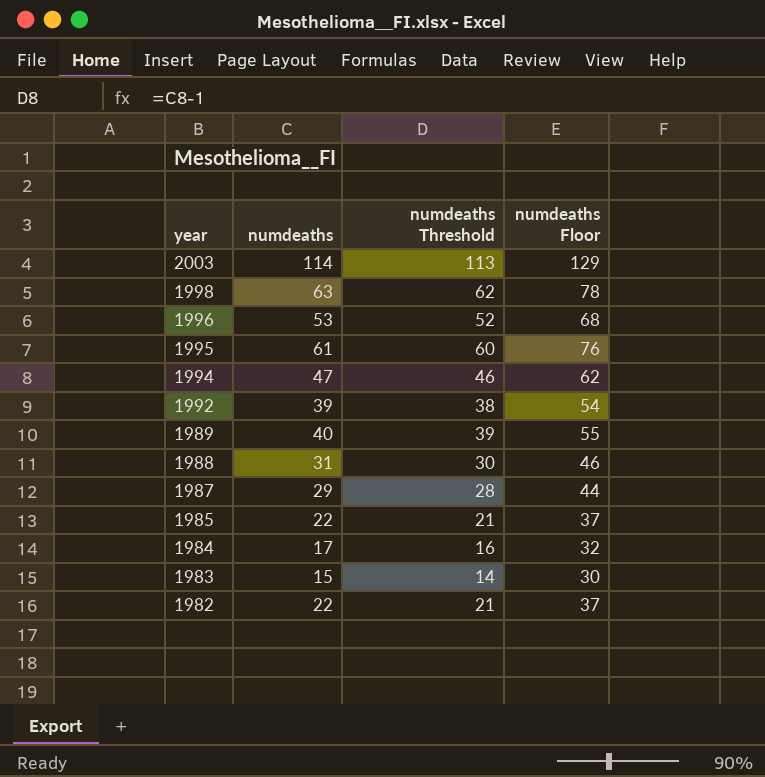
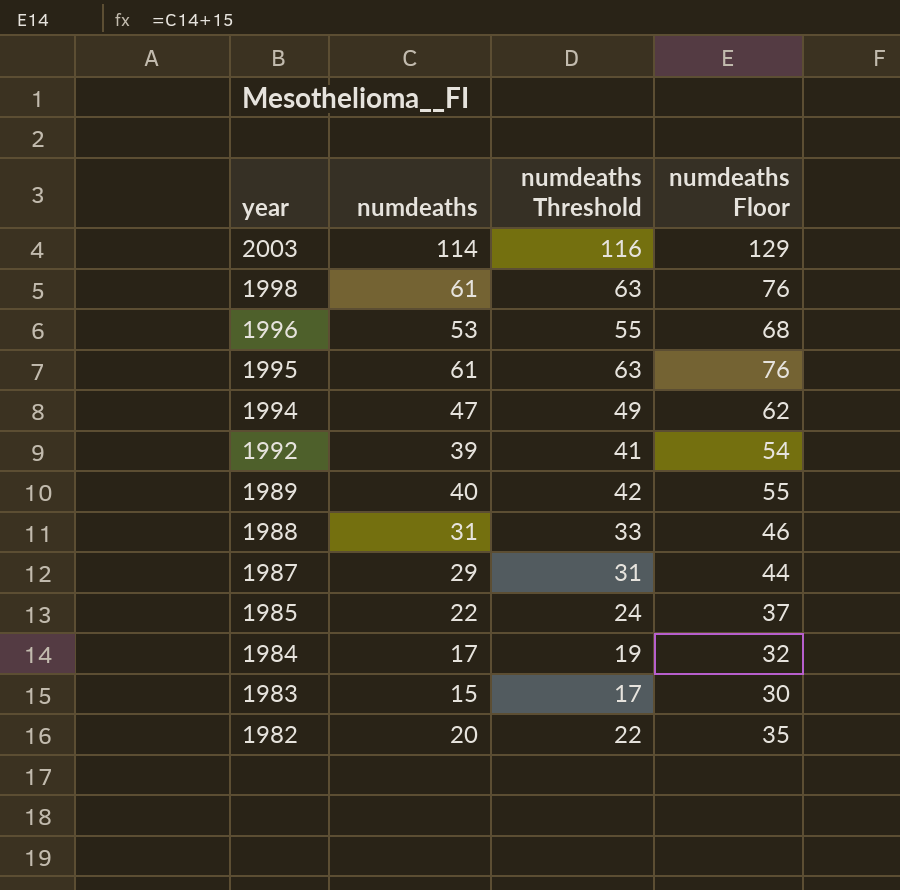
column numdeaths Threshold | formula: [numdeaths] - 1 -> [numdeaths] + 2
1998 | numdeaths: 63 -> 61
1998 | numdeaths Floor: 78 -> 76
1982 | numdeaths: 22 -> 20
1982 | numdeaths Floor: 37 -> 35

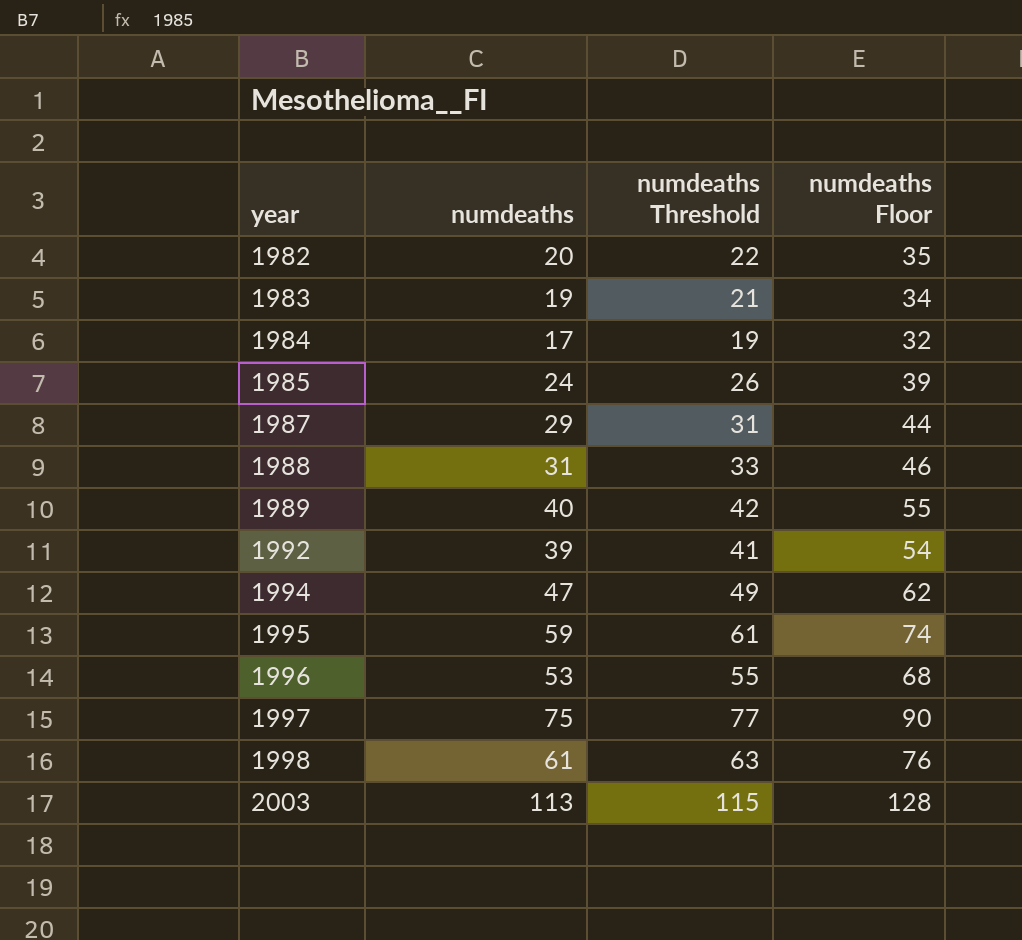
row order: year descending -> year ascending
1983 | numdeaths: 15 -> 19
1983 | numdeaths Threshold: 17 -> 21
1983 | numdeaths Floor: 30 -> 34
1985 | numdeaths: 22 -> 24
1985 | numdeaths Threshold: 24 -> 26
1985 | numdeaths Floor: 37 -> 39
1995 | numdeaths: 61 -> 59
1995 | numdeaths Threshold: 63 -> 61
1995 | numdeaths Floor: 76 -> 74
row 1997: none -> 75 | 77 | 90
2003 | numdeaths: 114 -> 113
2003 | numdeaths Threshold: 116 -> 115
2003 | numdeaths Floor: 129 -> 128

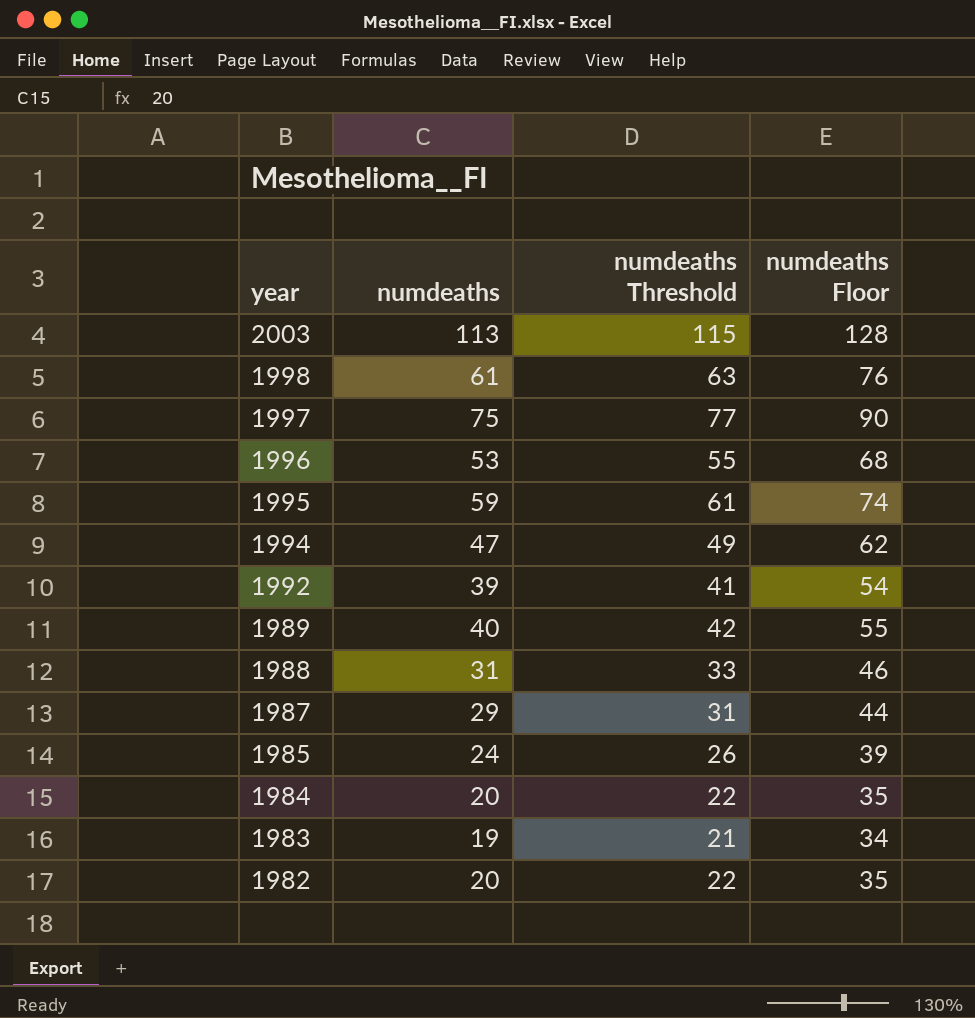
row order: year ascending -> year descending
1984 | numdeaths: 17 -> 20
1984 | numdeaths Threshold: 19 -> 22
1984 | numdeaths Floor: 32 -> 35

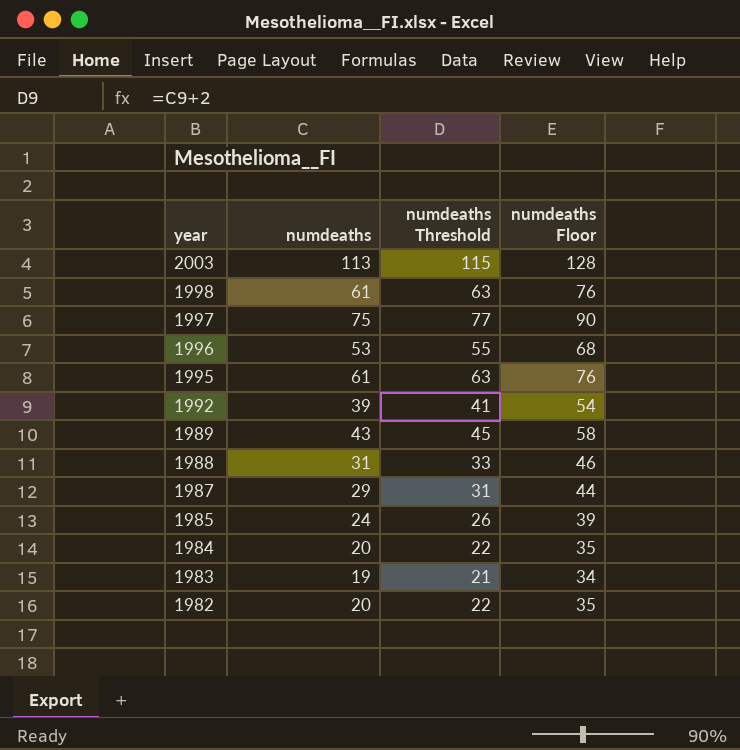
row 1994: 47 | 49 | 62 -> none
1995 | numdeaths: 59 -> 61
1995 | numdeaths Threshold: 61 -> 63
1995 | numdeaths Floor: 74 -> 76
1989 | numdeaths: 40 -> 43
1989 | numdeaths Threshold: 42 -> 45
1989 | numdeaths Floor: 55 -> 58

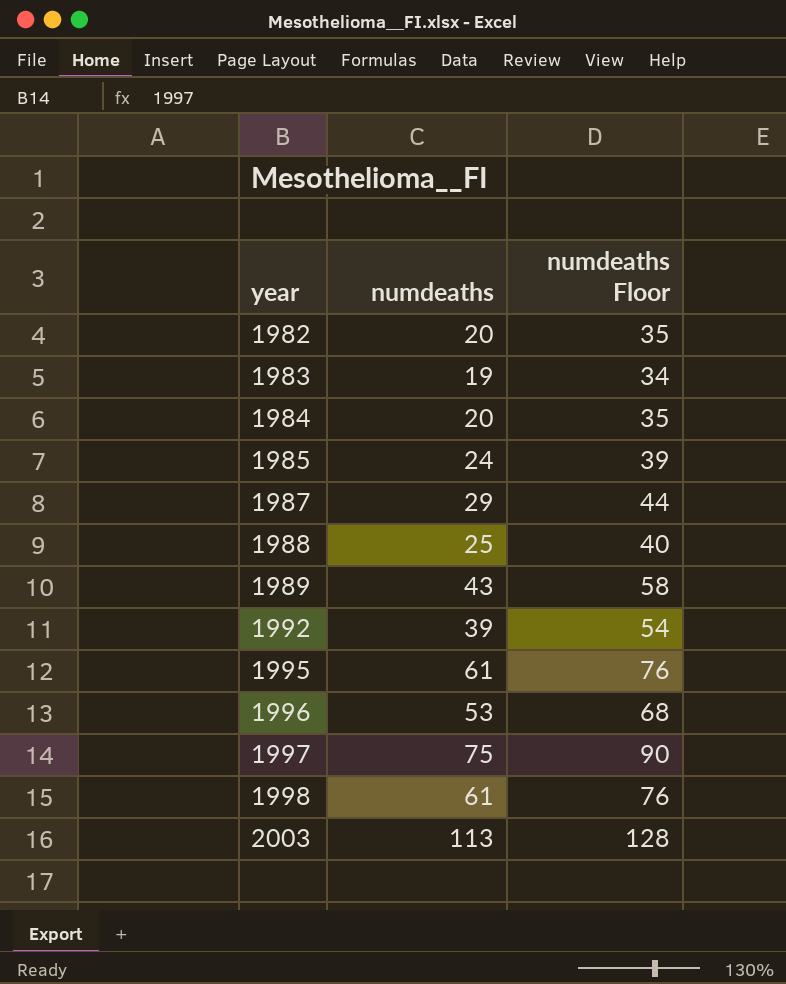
row order: year descending -> year ascending
column numdeaths Threshold | formula: [numdeaths] + 2 -> none
1988 | numdeaths: 31 -> 25
1988 | numdeaths Floor: 46 -> 40

